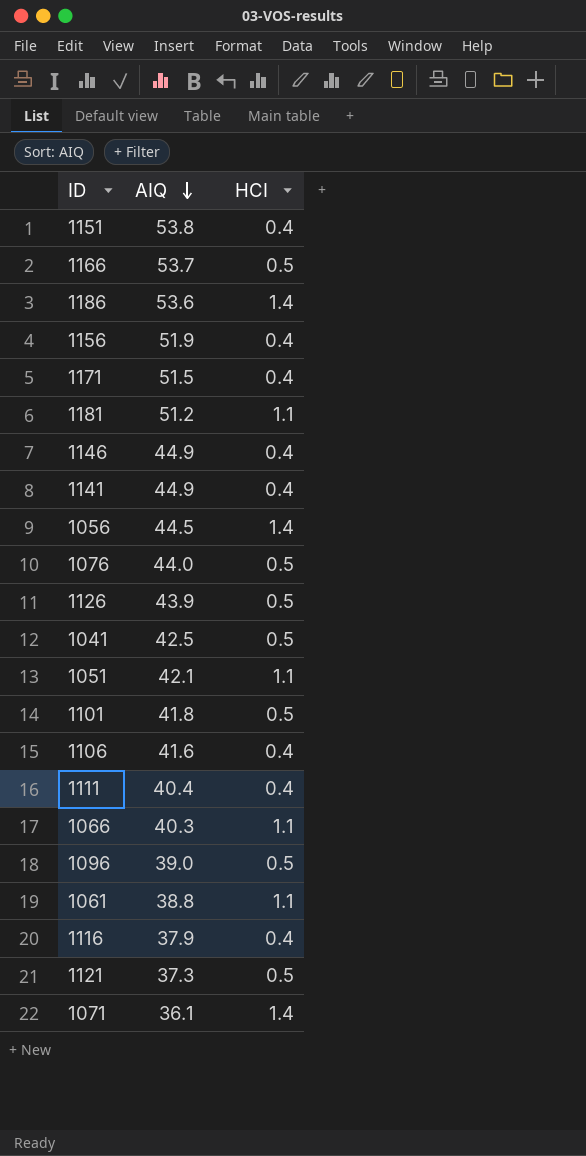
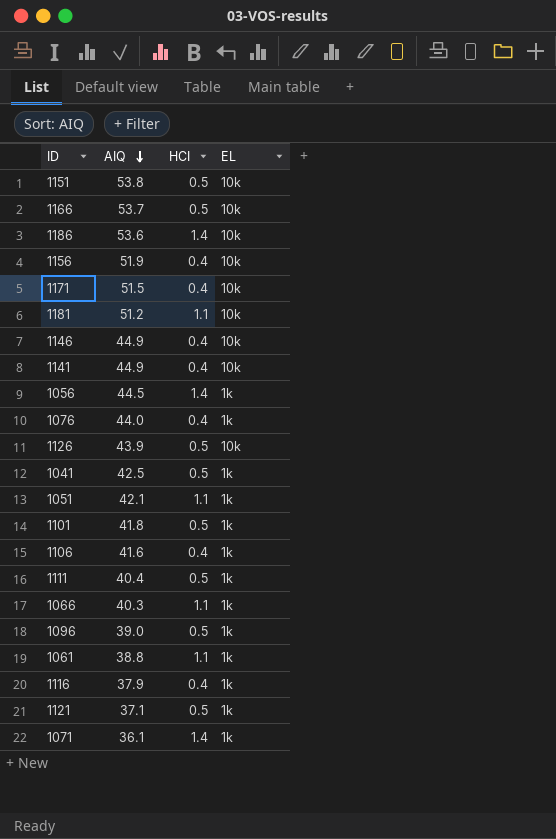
column EL | position: none -> 4
1151 | HCI: 0.4 -> 0.5
1076 | HCI: 0.5 -> 0.4
1111 | HCI: 0.4 -> 0.5
1121 | AIQ: 37.3 -> 37.1

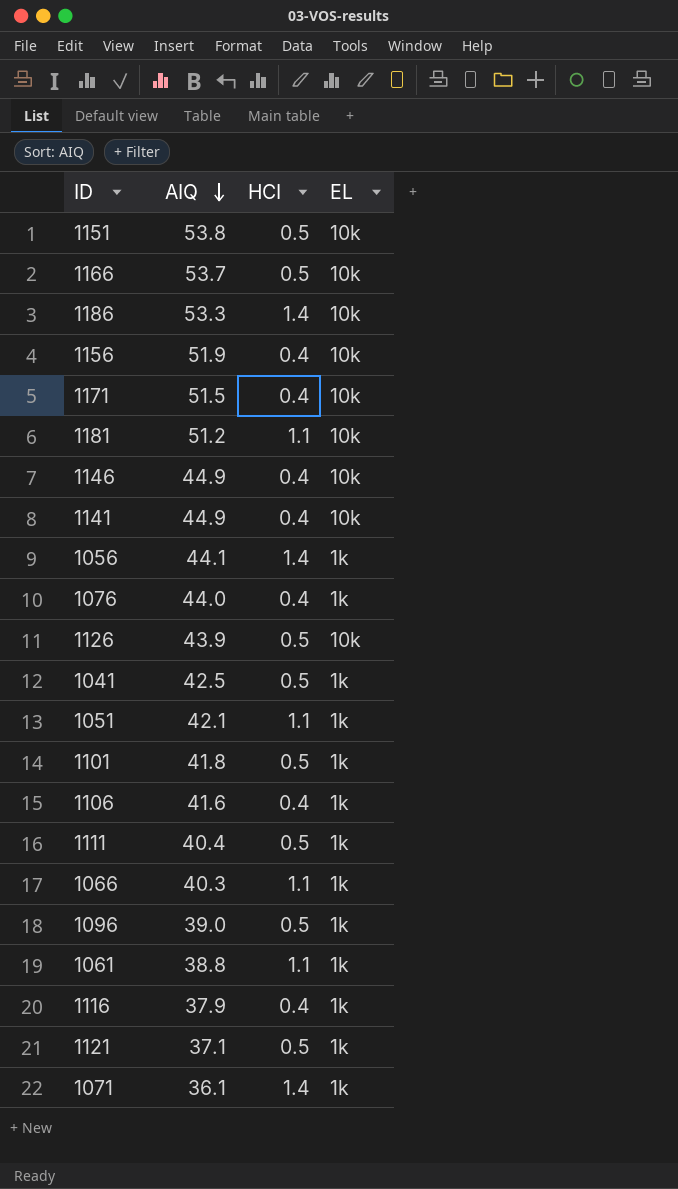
1186 | AIQ: 53.6 -> 53.3
1056 | AIQ: 44.5 -> 44.1

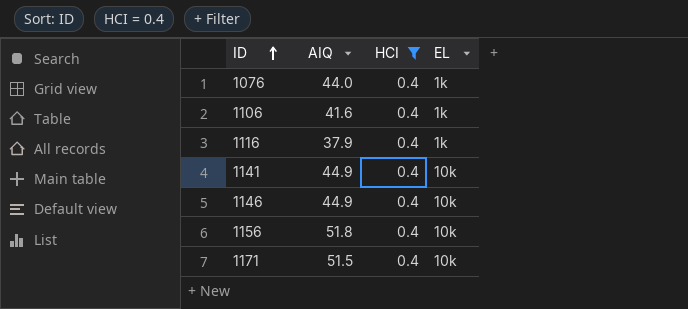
filter: none -> HCI = 0.4
row order: AIQ descending -> ID ascending
1156 | AIQ: 51.9 -> 51.8

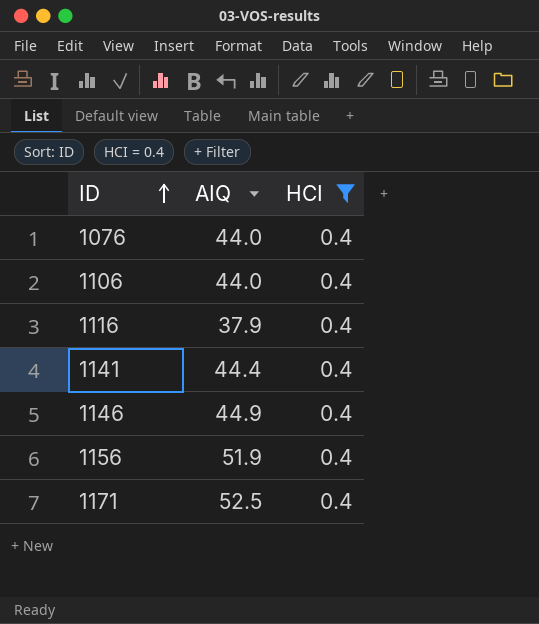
column EL | position: 4 -> none
1106 | AIQ: 41.6 -> 44.0
1141 | AIQ: 44.9 -> 44.4
1156 | AIQ: 51.8 -> 51.9
1171 | AIQ: 51.5 -> 52.5

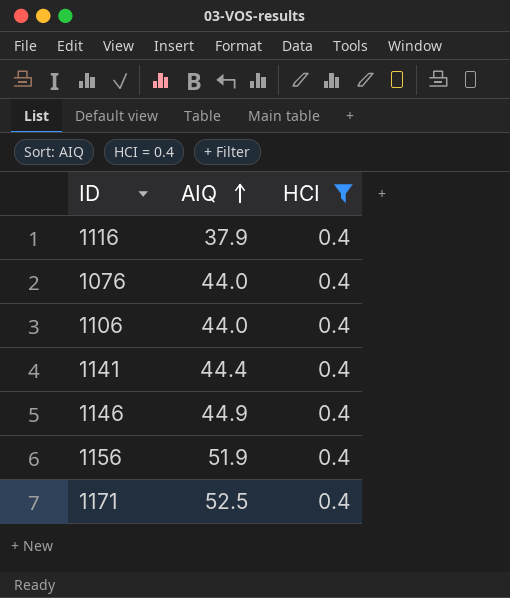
row order: ID ascending -> AIQ ascending

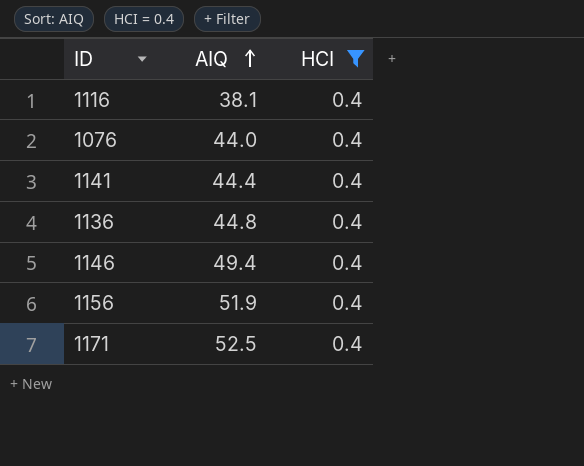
row 1106: 44.0 | 0.4 -> none
1116 | AIQ: 37.9 -> 38.1
row 1136: none -> 44.8 | 0.4
1146 | AIQ: 44.9 -> 49.4

